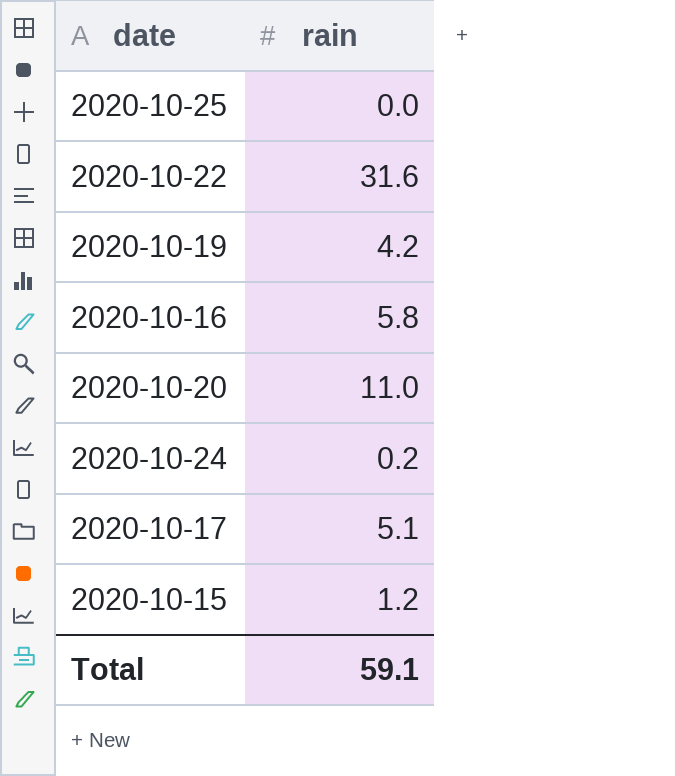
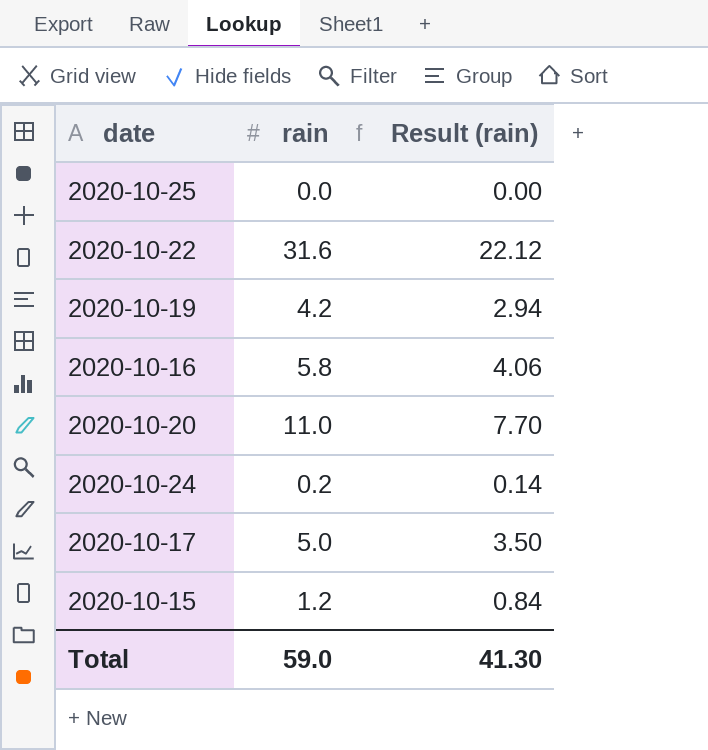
column Result (rain) | formula: none -> [rain] * 0.7
2020-10-17 | rain: 5.1 -> 5.0
Total | rain: 59.1 -> 59.0

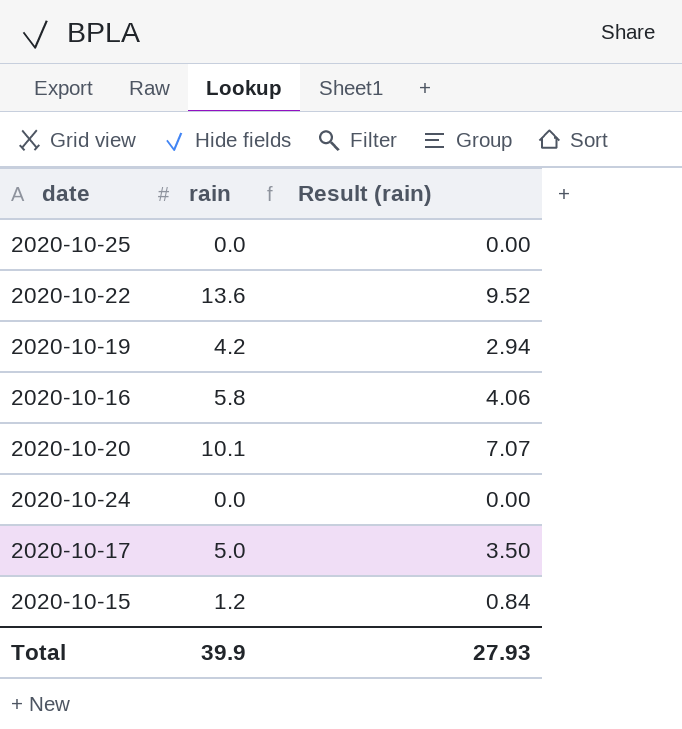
2020-10-22 | rain: 31.6 -> 13.6
2020-10-22 | Result (rain): 22.12 -> 9.52
2020-10-20 | rain: 11.0 -> 10.1
2020-10-20 | Result (rain): 7.70 -> 7.07
2020-10-24 | rain: 0.2 -> 0.0
2020-10-24 | Result (rain): 0.14 -> 0.00
Total | rain: 59.0 -> 39.9
Total | Result (rain): 41.30 -> 27.93

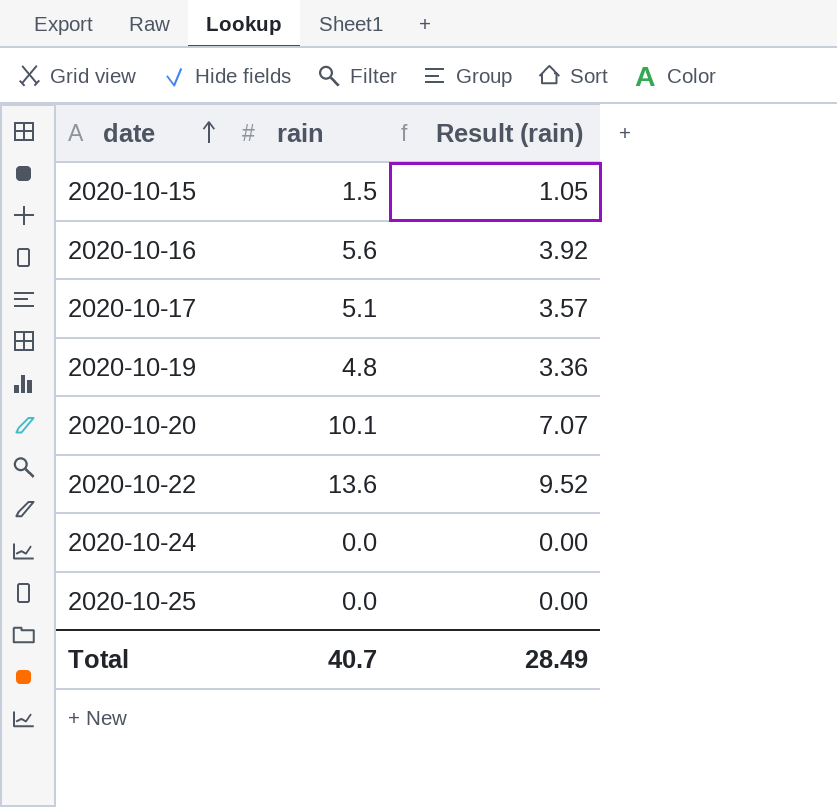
row order: none -> date ascending
2020-10-15 | rain: 1.2 -> 1.5
2020-10-15 | Result (rain): 0.84 -> 1.05
2020-10-16 | rain: 5.8 -> 5.6
2020-10-16 | Result (rain): 4.06 -> 3.92
2020-10-17 | rain: 5.0 -> 5.1
2020-10-17 | Result (rain): 3.50 -> 3.57
2020-10-19 | rain: 4.2 -> 4.8
2020-10-19 | Result (rain): 2.94 -> 3.36
Total | rain: 39.9 -> 40.7
Total | Result (rain): 27.93 -> 28.49

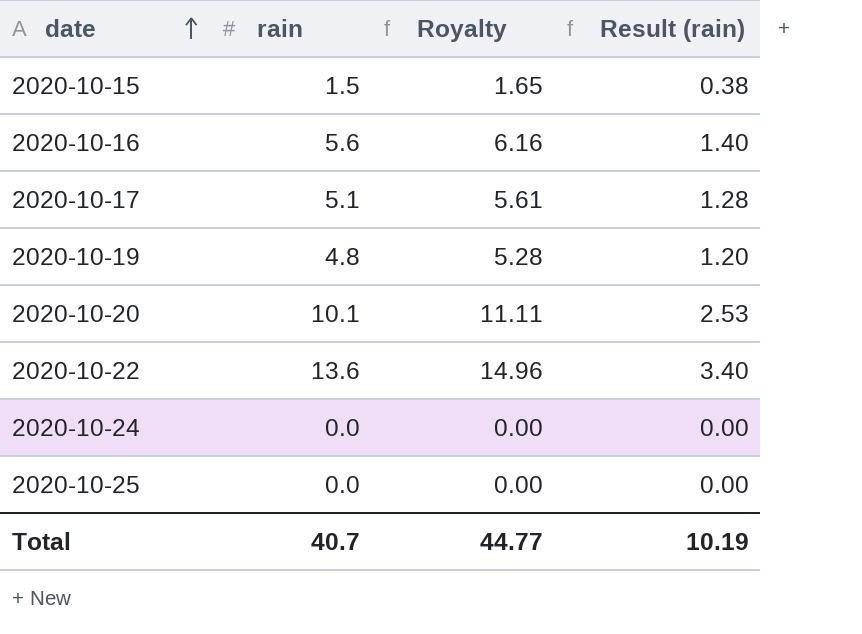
column Royalty | formula: none -> [rain] * 1.1
column Result (rain) | formula: [rain] * 0.7 -> [rain] * 0.25
Total | Result (rain): 28.49 -> 10.19

